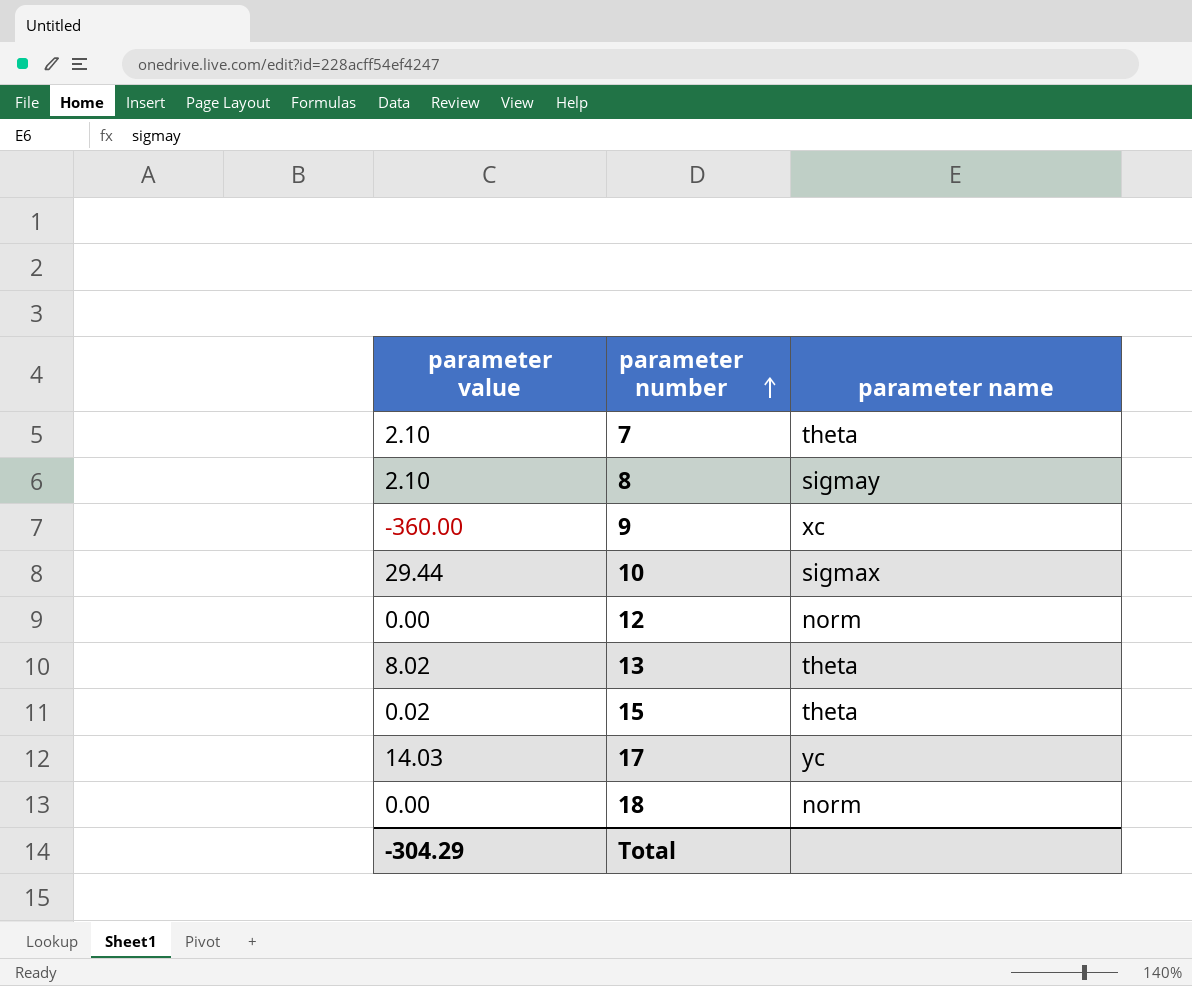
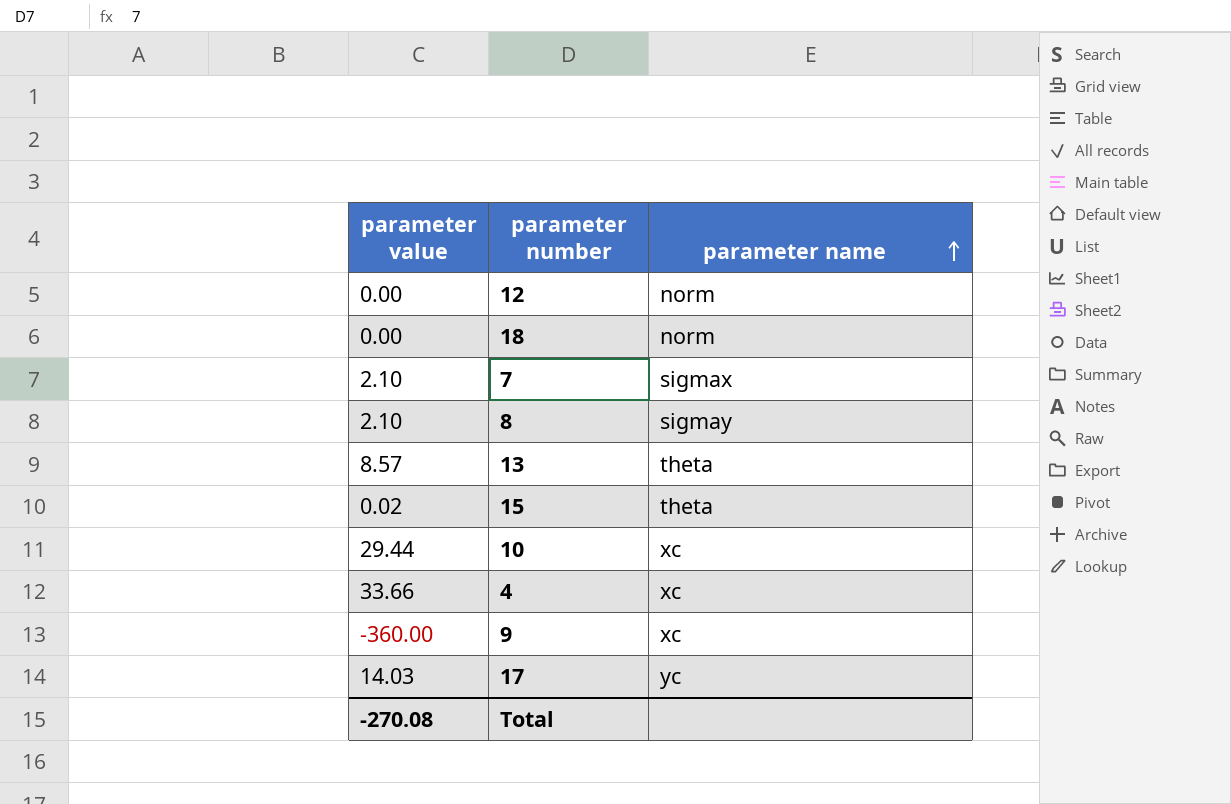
row order: parameter number ascending -> parameter name ascending
7 | parameter name: theta -> sigmax
13 | parameter value: 8.02 -> 8.57
10 | parameter name: sigmax -> xc
row 4: none -> 33.66 | xc
Total | parameter value: -304.29 -> -270.08

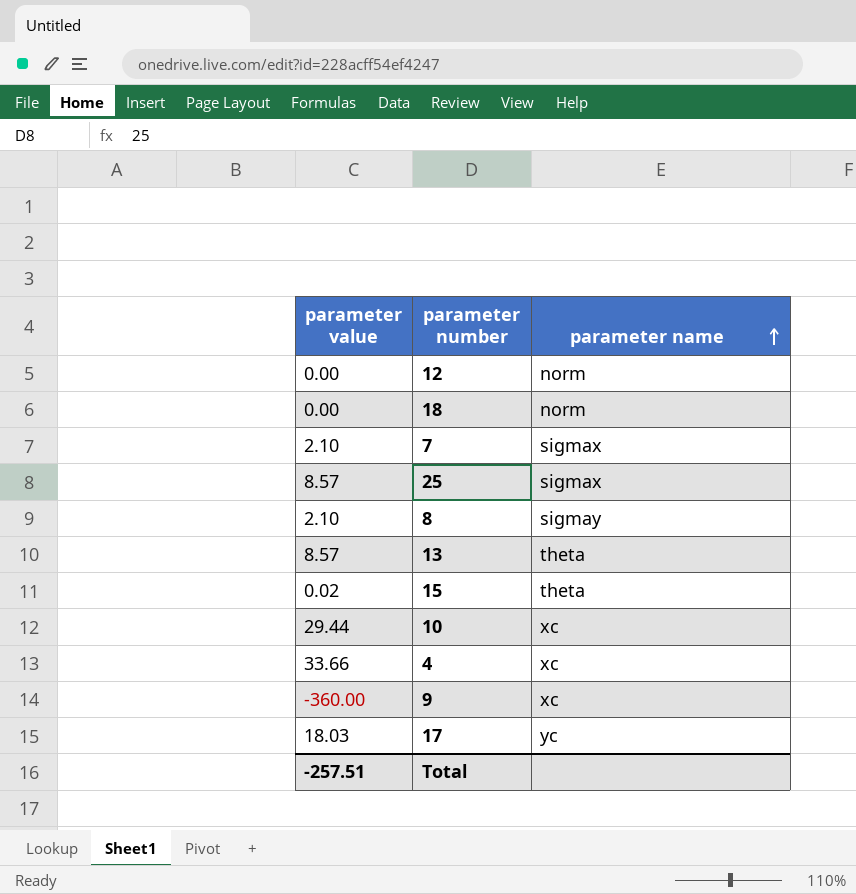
row 25: none -> 8.57 | sigmax
17 | parameter value: 14.03 -> 18.03
Total | parameter value: -270.08 -> -257.51

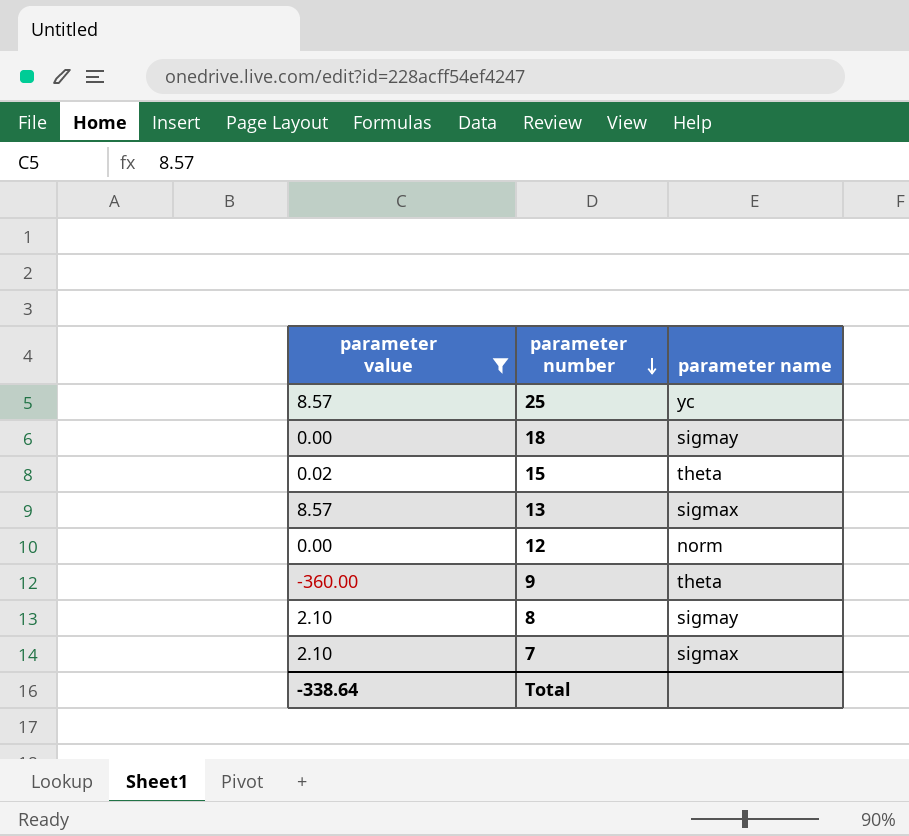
filter: none -> parameter value <= 8.57
row order: parameter name ascending -> parameter number descending
25 | parameter name: sigmax -> yc
18 | parameter name: norm -> sigmay
13 | parameter name: theta -> sigmax
9 | parameter name: xc -> theta
Total | parameter value: -257.51 -> -338.64

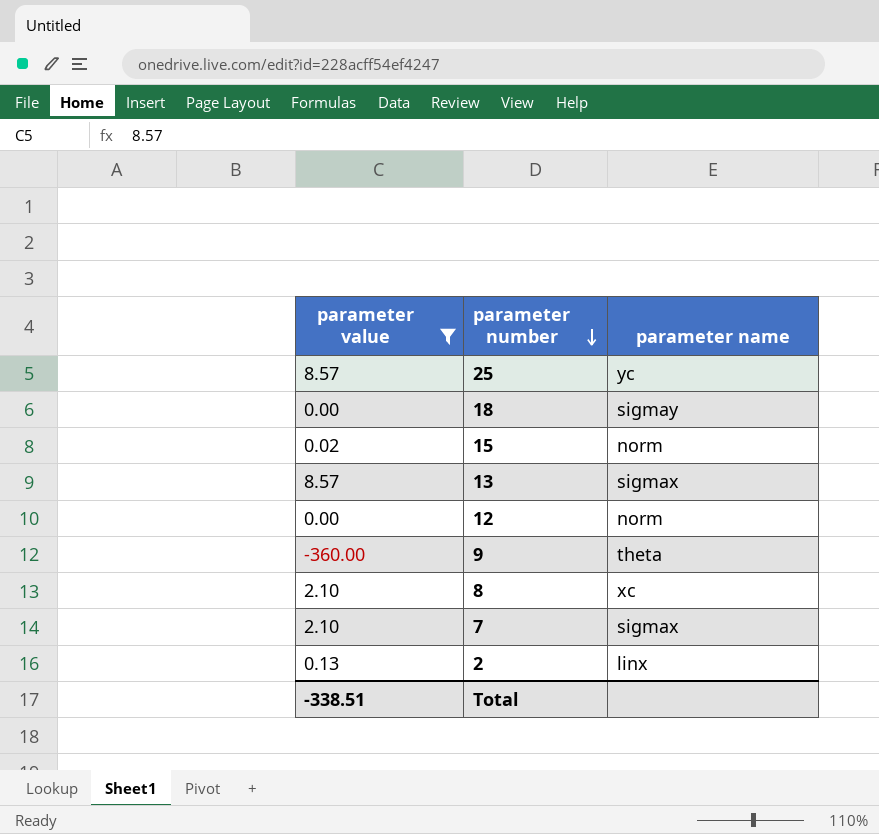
15 | parameter name: theta -> norm
8 | parameter name: sigmay -> xc
row 2: none -> 0.13 | linx
Total | parameter value: -338.64 -> -338.51

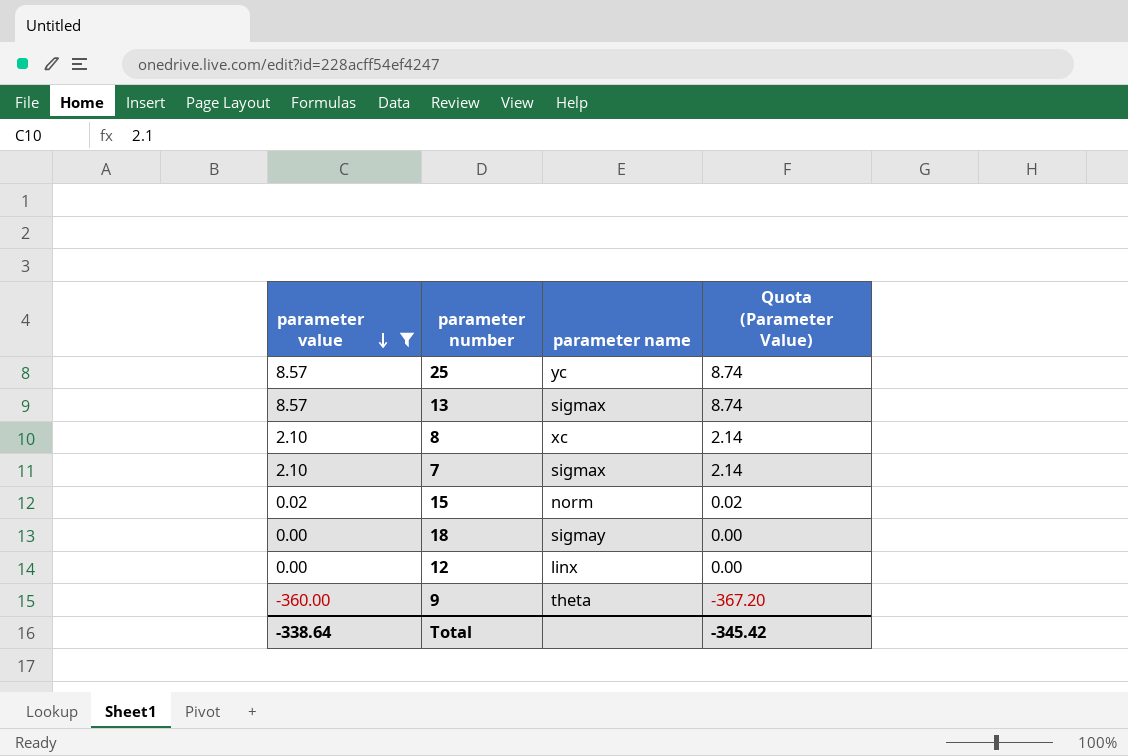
row order: parameter number descending -> parameter value descending
column Quota (Parameter Value) | formula: none -> [parameter value] * 1.02
row 2: 0.13 | linx -> none
12 | parameter name: norm -> linx
Total | parameter value: -338.51 -> -338.64

